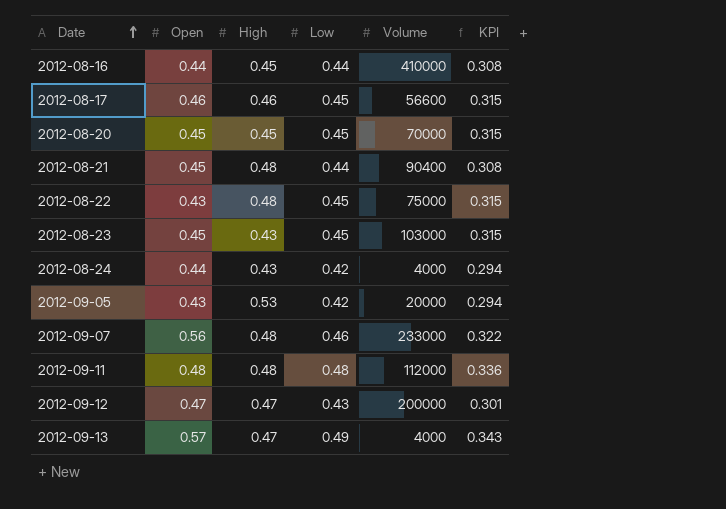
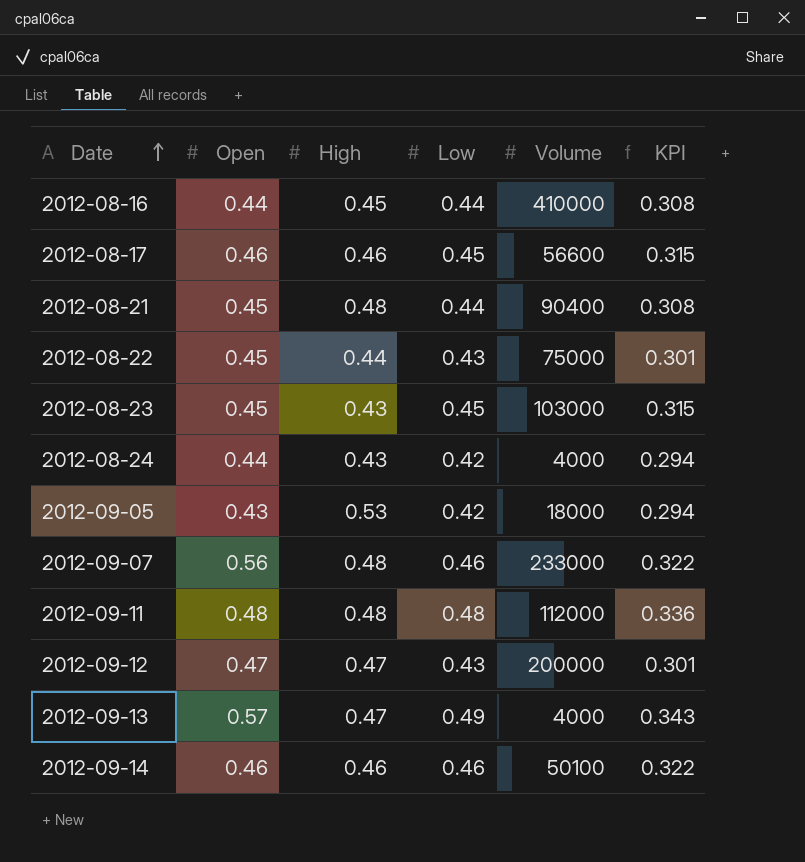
row 2012-08-20: 0.45 | 0.45 | 0.45 | 70000 | 0.315 -> none
2012-08-22 | Open: 0.43 -> 0.45
2012-08-22 | High: 0.48 -> 0.44
2012-08-22 | Low: 0.45 -> 0.43
2012-08-22 | KPI: 0.315 -> 0.301
2012-09-05 | Volume: 20000 -> 18000
row 2012-09-14: none -> 0.46 | 0.46 | 0.46 | 50100 | 0.322

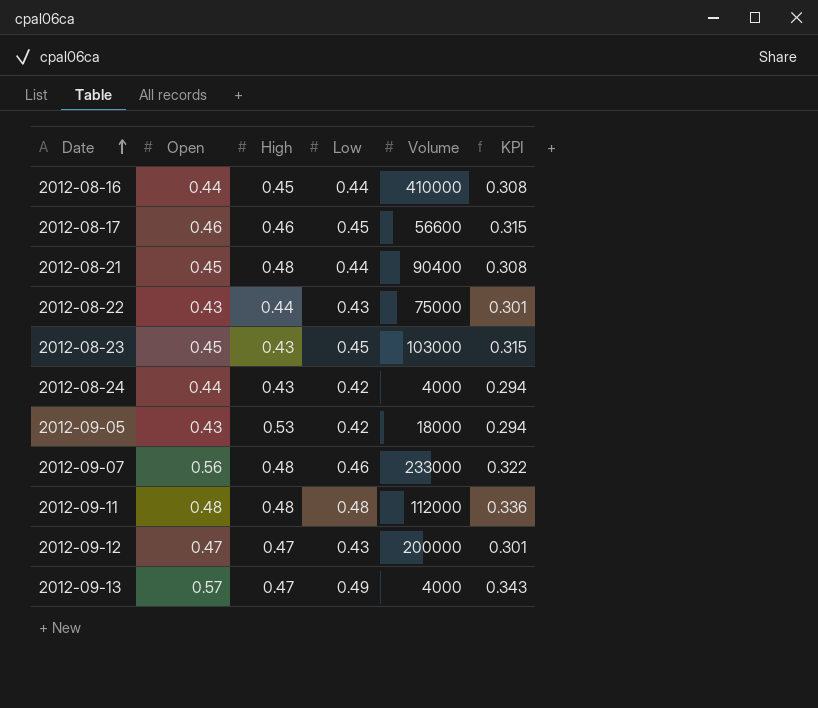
row 2012-09-14: 0.46 | 0.46 | 0.46 | 50100 | 0.322 -> none
2012-08-22 | Open: 0.45 -> 0.43

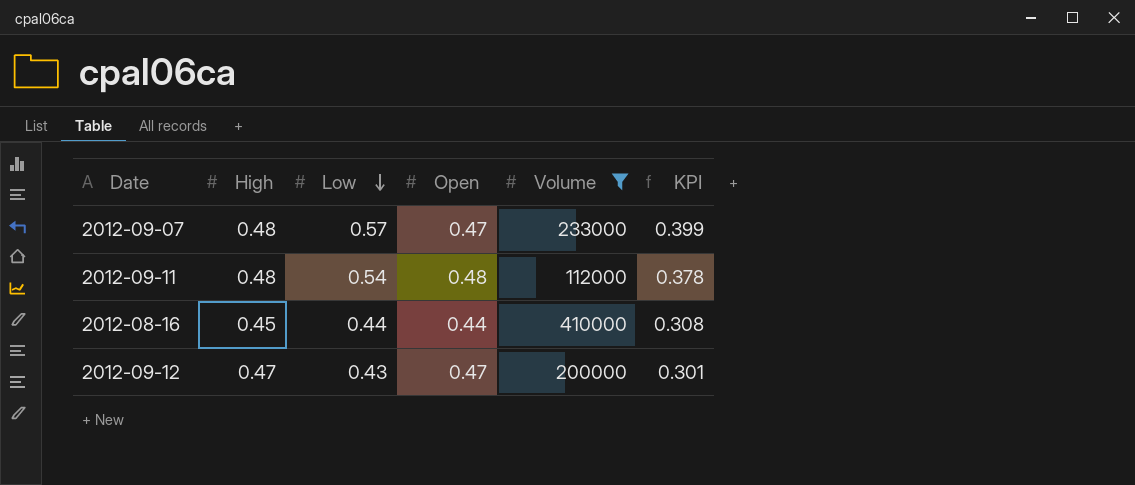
filter: none -> Volume >= 112000
row order: Date ascending -> Low descending
column Open | position: 2 -> 4
2012-09-07 | Low: 0.46 -> 0.57
2012-09-07 | Open: 0.56 -> 0.47
2012-09-07 | KPI: 0.322 -> 0.399
2012-09-11 | Low: 0.48 -> 0.54
2012-09-11 | KPI: 0.336 -> 0.378

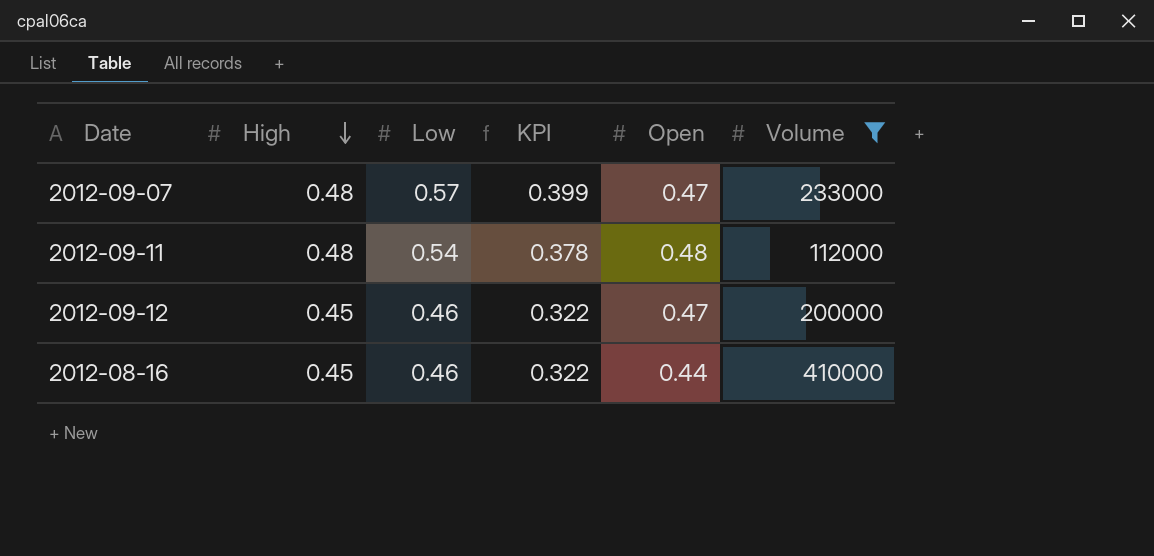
row order: Low descending -> High descending
column KPI | position: 6 -> 4
2012-09-12 | High: 0.47 -> 0.45
2012-09-12 | Low: 0.43 -> 0.46
2012-09-12 | KPI: 0.301 -> 0.322
2012-08-16 | Low: 0.44 -> 0.46
2012-08-16 | KPI: 0.308 -> 0.322

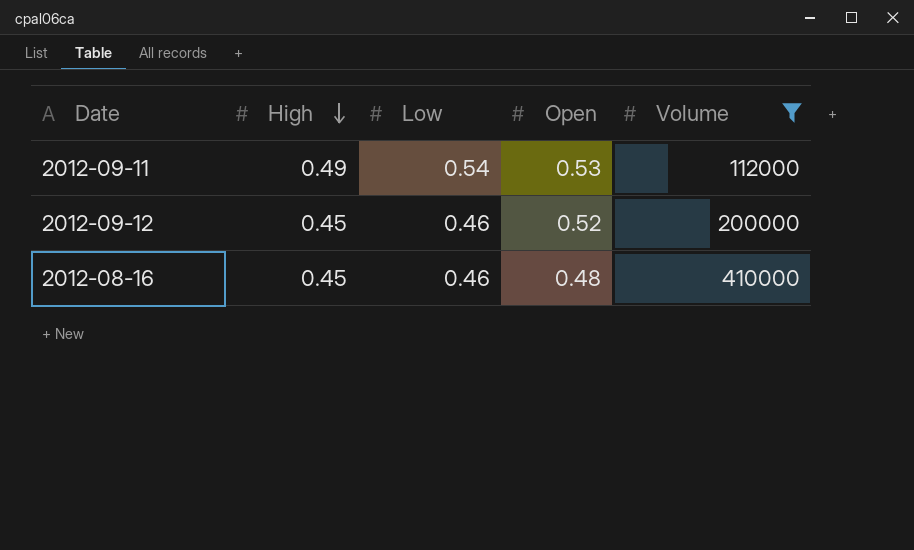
column KPI | formula: [Low] * 0.7 -> none
row 2012-09-07: 0.48 | 0.57 | 0.399 | 0.47 | 233000 -> none
2012-09-11 | High: 0.48 -> 0.49
2012-09-11 | Open: 0.48 -> 0.53
2012-09-12 | Open: 0.47 -> 0.52
2012-08-16 | Open: 0.44 -> 0.48

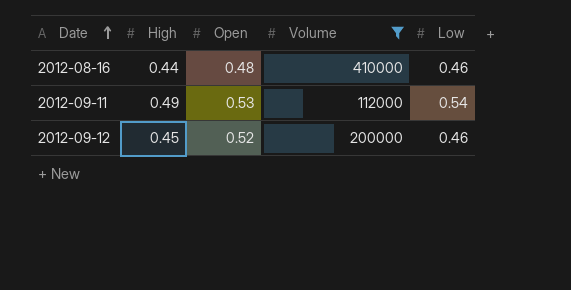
row order: High descending -> Date ascending
column Low | position: 3 -> 5
2012-08-16 | High: 0.45 -> 0.44

